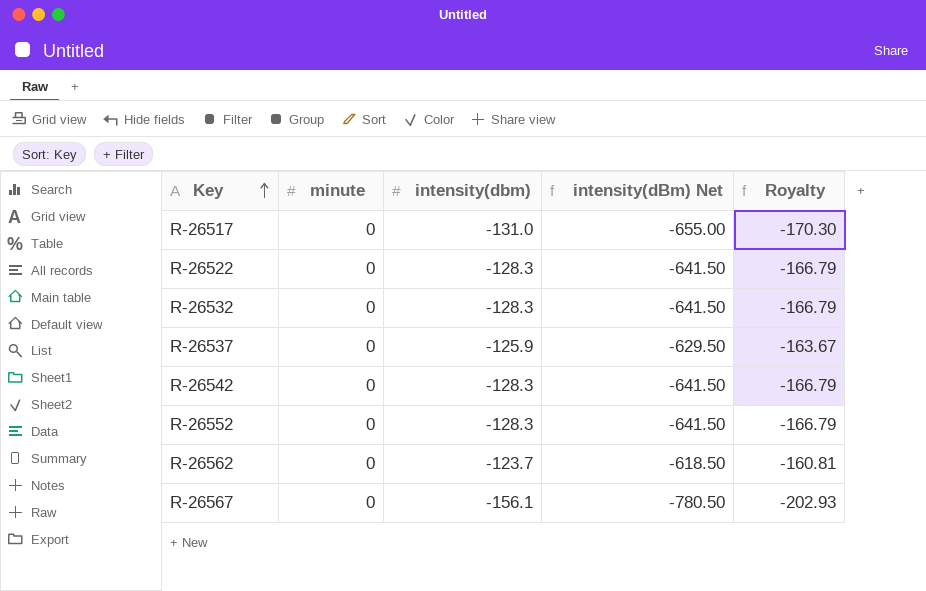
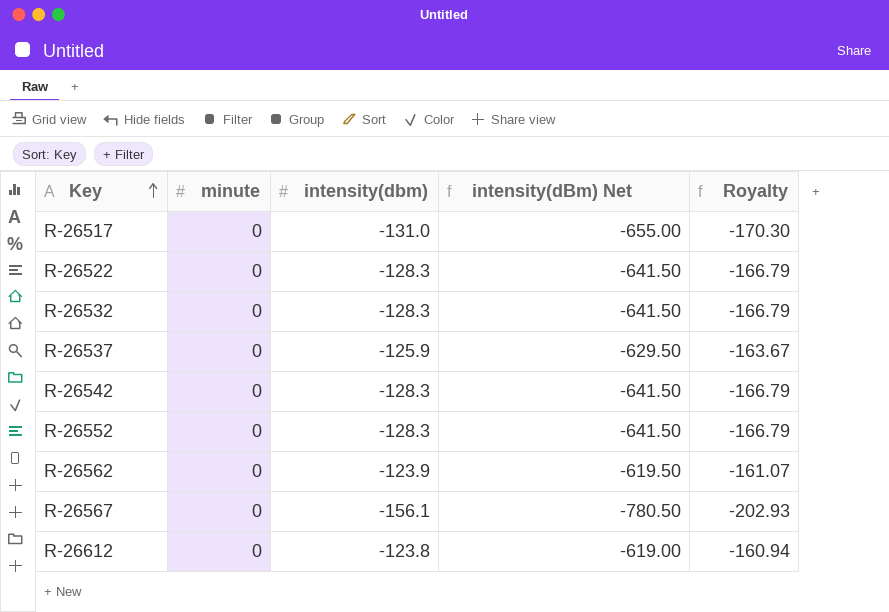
R-26562 | intensity(dbm): -123.7 -> -123.9
R-26562 | intensity(dBm) Net: -618.50 -> -619.50
R-26562 | Royalty: -160.81 -> -161.07
row R-26612: none -> 0 | -123.8 | -619.00 | -160.94

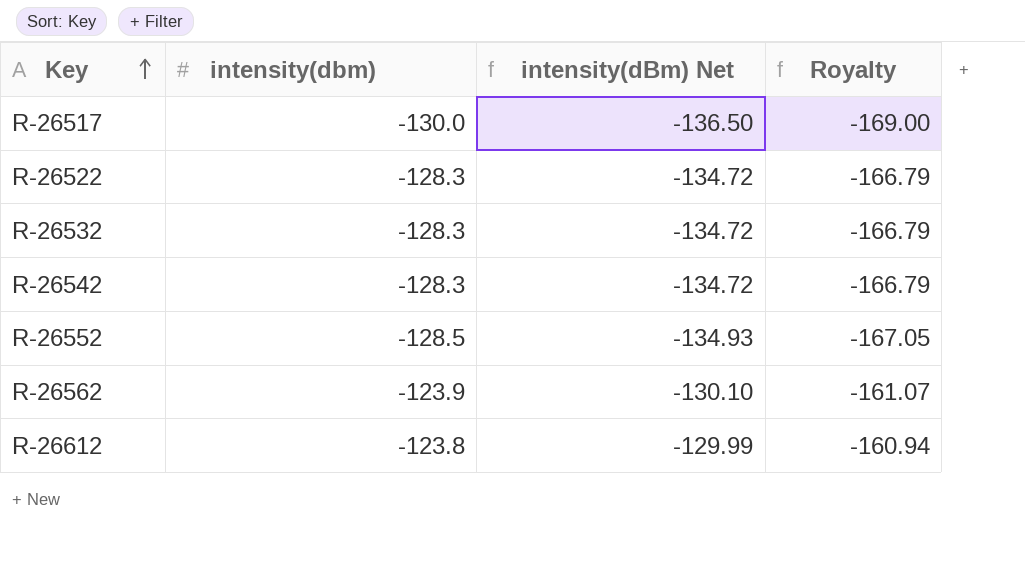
column minute | position: 2 -> none
column intensity(dBm) Net | formula: [intensity(dbm)] * 5 -> [intensity(dbm)] * 1.05
row R-26537: 0 | -125.9 | -629.50 | -163.67 -> none
row R-26567: 0 | -156.1 | -780.50 | -202.93 -> none
R-26517 | intensity(dbm): -131.0 -> -130.0
R-26517 | Royalty: -170.30 -> -169.00
R-26552 | intensity(dbm): -128.3 -> -128.5
R-26552 | Royalty: -166.79 -> -167.05

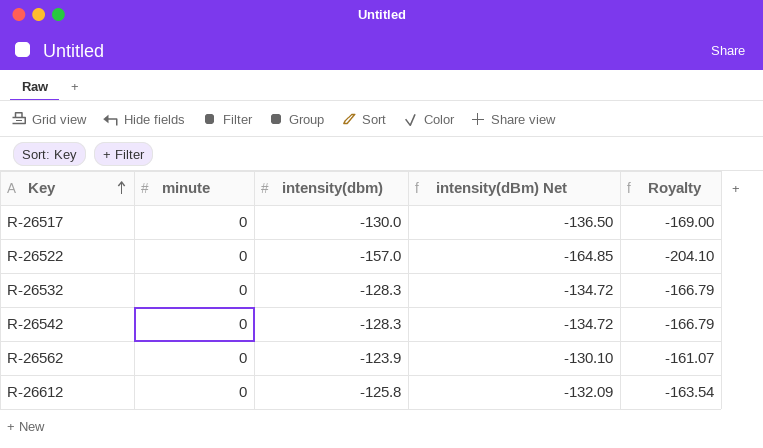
column minute | position: none -> 2
row R-26552: -128.5 | -134.93 | -167.05 -> none
R-26522 | intensity(dbm): -128.3 -> -157.0
R-26522 | intensity(dBm) Net: -134.72 -> -164.85
R-26522 | Royalty: -166.79 -> -204.10
R-26612 | intensity(dbm): -123.8 -> -125.8
R-26612 | intensity(dBm) Net: -129.99 -> -132.09
R-26612 | Royalty: -160.94 -> -163.54

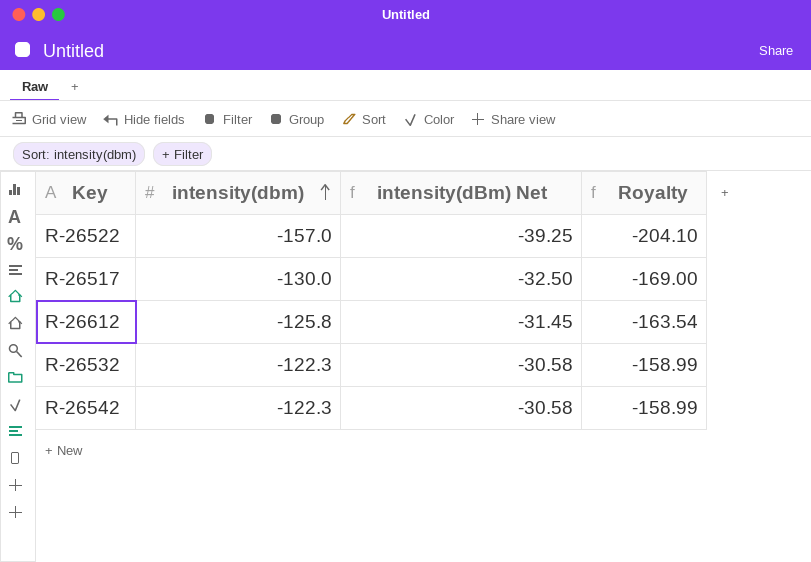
row order: Key ascending -> intensity(dbm) ascending
column minute | position: 2 -> none
column intensity(dBm) Net | formula: [intensity(dbm)] * 1.05 -> [intensity(dbm)] * 0.25
row R-26562: 0 | -123.9 | -130.10 | -161.07 -> none
R-26532 | intensity(dbm): -128.3 -> -122.3
R-26532 | Royalty: -166.79 -> -158.99
R-26542 | intensity(dbm): -128.3 -> -122.3
R-26542 | Royalty: -166.79 -> -158.99

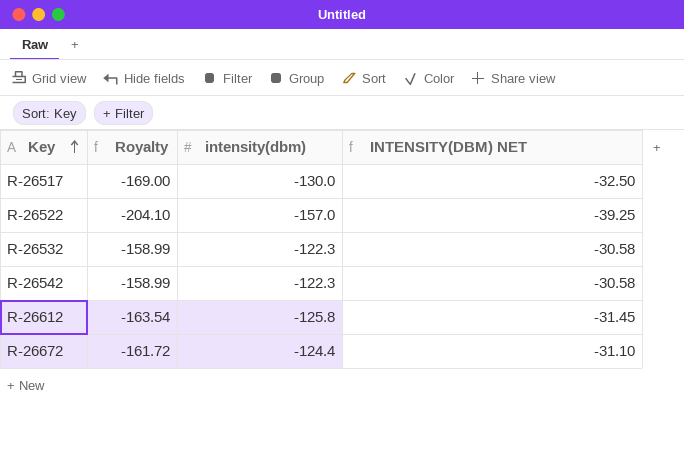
row order: intensity(dbm) ascending -> Key ascending
column Royalty | position: 4 -> 2
column name: intensity(dBm) Net -> INTENSITY(DBM) NET
row R-26672: none -> -161.72 | -124.4 | -31.10

